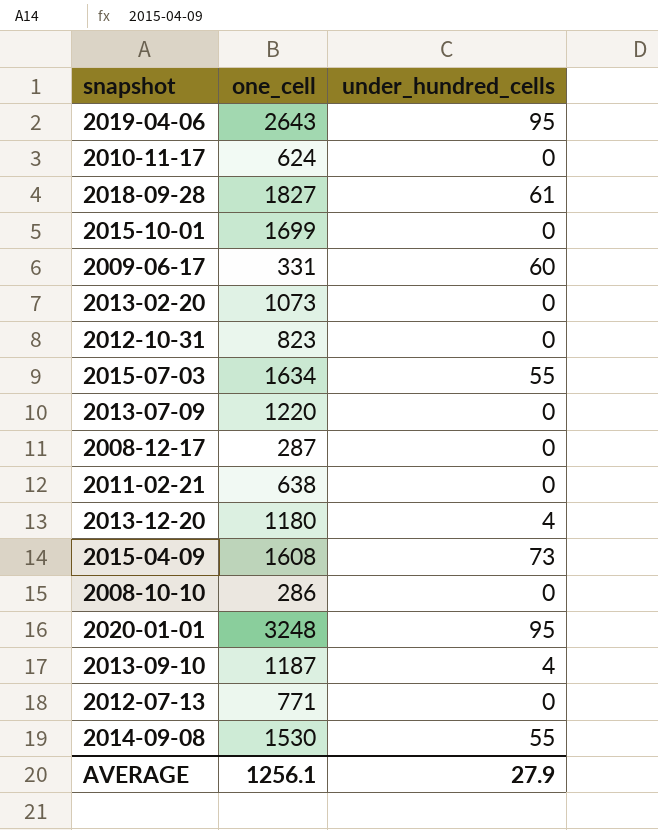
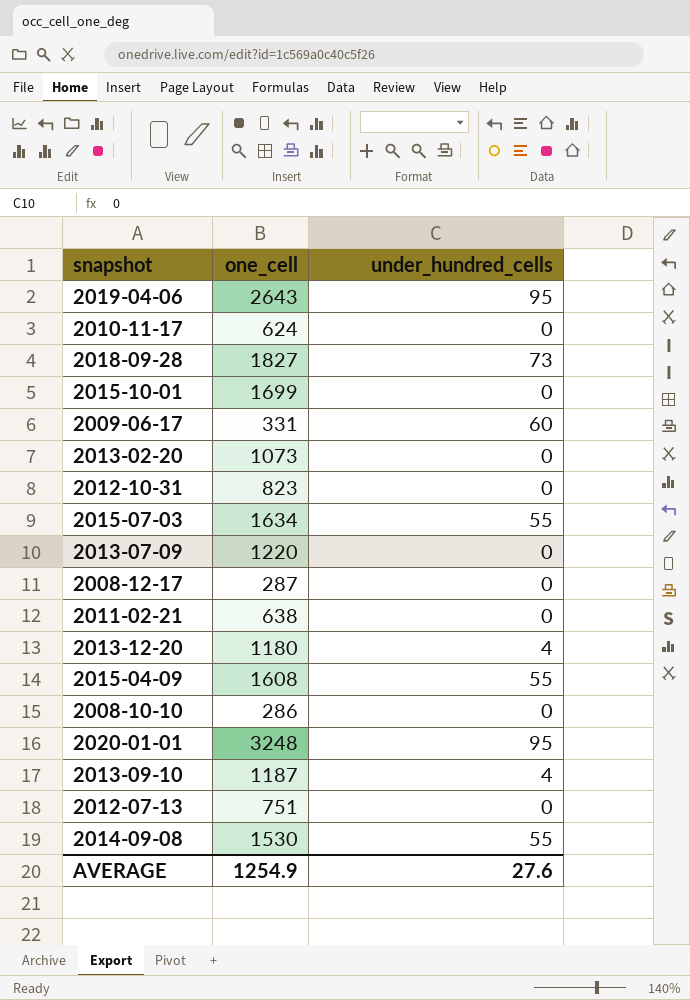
2018-09-28 | under_hundred_cells: 61 -> 73
2015-04-09 | under_hundred_cells: 73 -> 55
2012-07-13 | one_cell: 771 -> 751
AVERAGE | one_cell: 1256.1 -> 1254.9
AVERAGE | under_hundred_cells: 27.9 -> 27.6

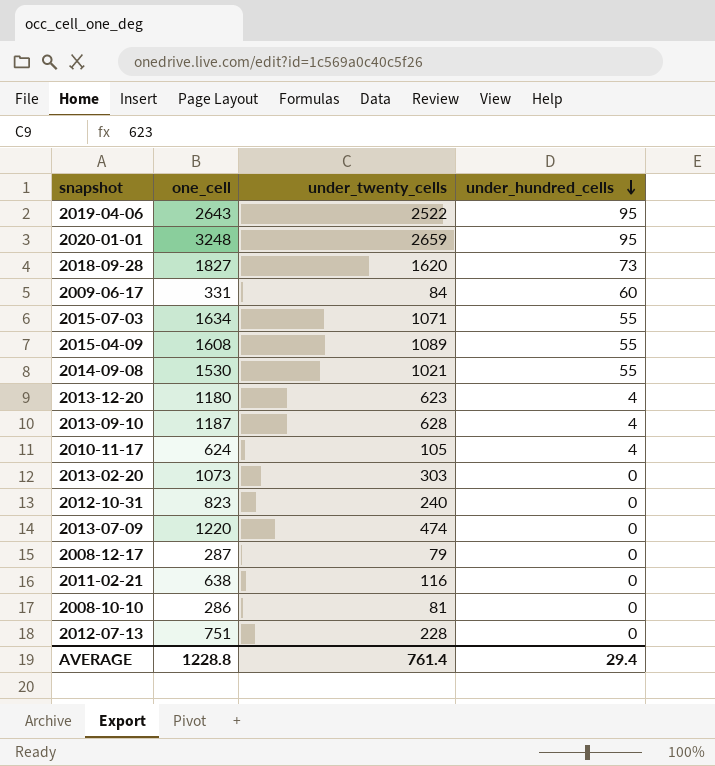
row order: none -> under_hundred_cells descending
column under_twenty_cells | position: none -> 3
row 2015-10-01: 1699 | 0 -> none
2010-11-17 | under_hundred_cells: 0 -> 4
AVERAGE | one_cell: 1254.9 -> 1228.8
AVERAGE | under_hundred_cells: 27.6 -> 29.4

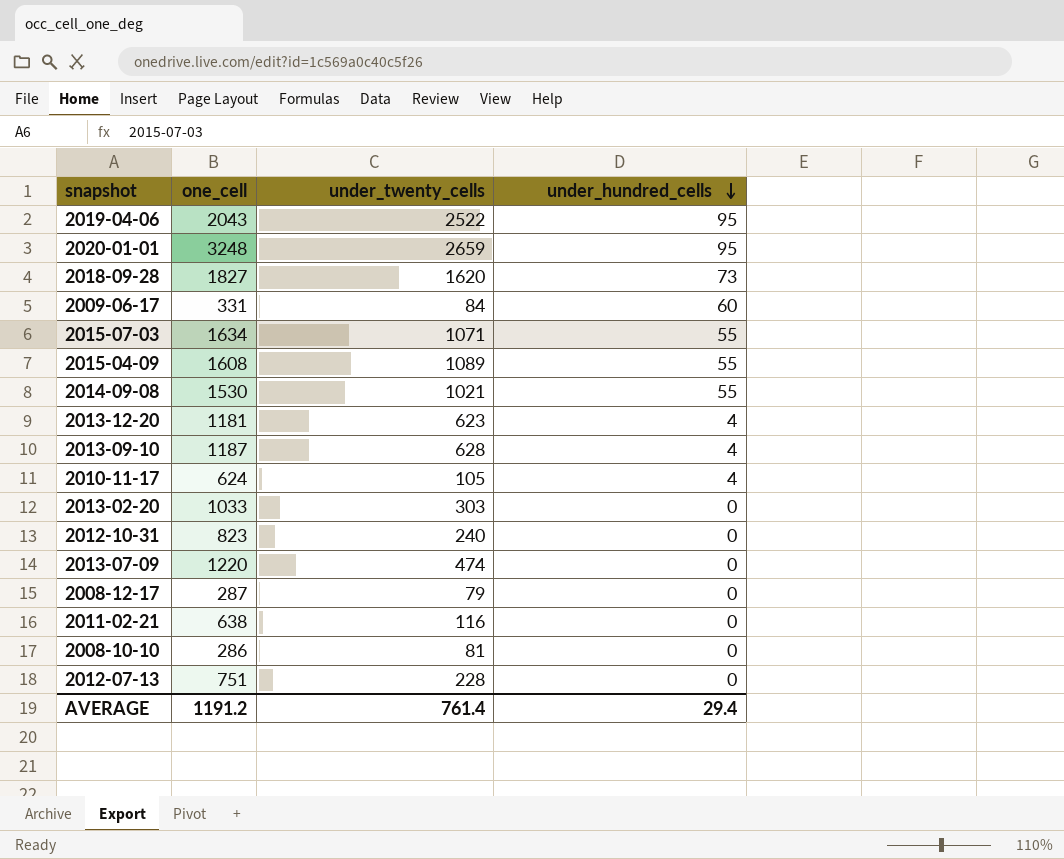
2019-04-06 | one_cell: 2643 -> 2043
2013-12-20 | one_cell: 1180 -> 1181
2013-02-20 | one_cell: 1073 -> 1033
AVERAGE | one_cell: 1228.8 -> 1191.2

